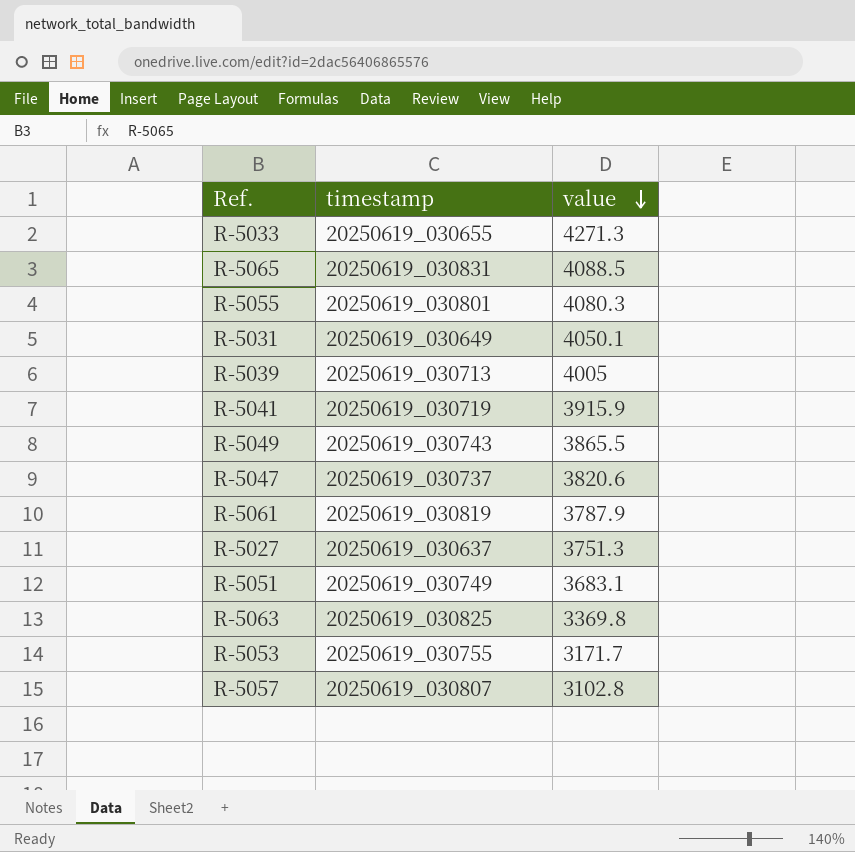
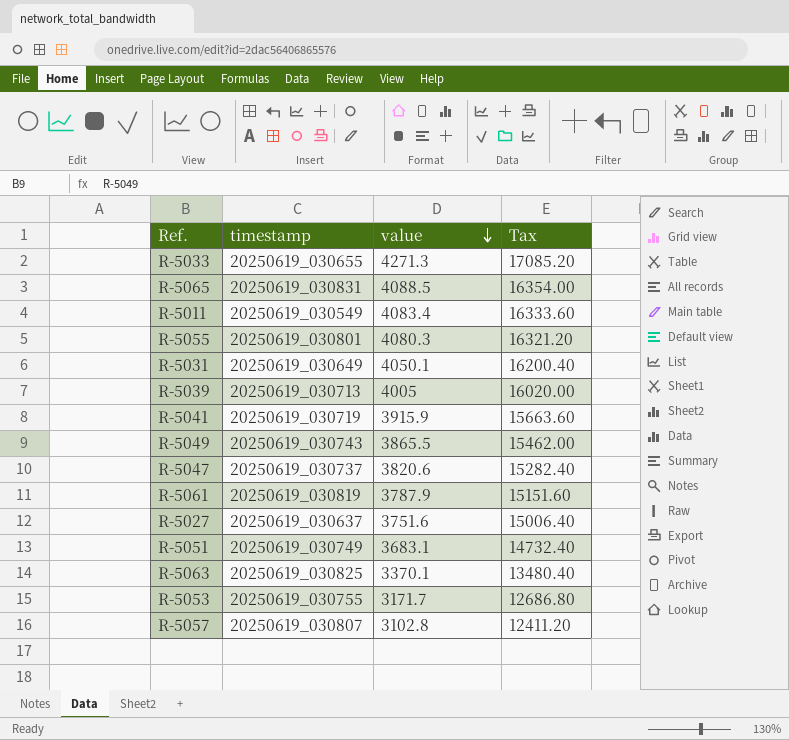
column Tax | formula: none -> [value] * 4
row R-5011: none -> 20250619_030549 | 4083.4 | 16333.60
R-5027 | value: 3751.3 -> 3751.6
R-5063 | value: 3369.8 -> 3370.1

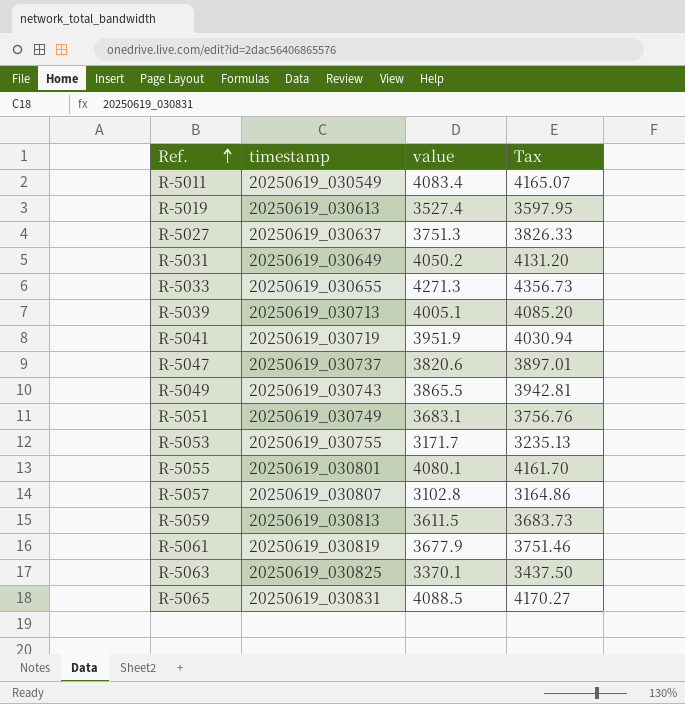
row order: value descending -> Ref. ascending
column Tax | formula: [value] * 4 -> [value] * 1.02
row R-5019: none -> 20250619_030613 | 3527.4 | 3597.95
R-5027 | value: 3751.6 -> 3751.3
R-5031 | value: 4050.1 -> 4050.2
R-5039 | value: 4005 -> 4005.1
R-5041 | value: 3915.9 -> 3951.9
R-5055 | value: 4080.3 -> 4080.1
row R-5059: none -> 20250619_030813 | 3611.5 | 3683.73
R-5061 | value: 3787.9 -> 3677.9

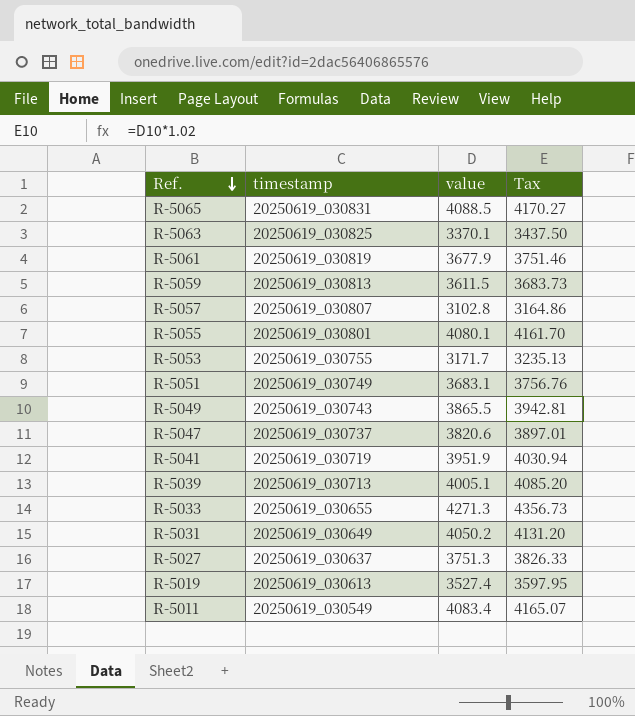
row order: Ref. ascending -> Ref. descending

